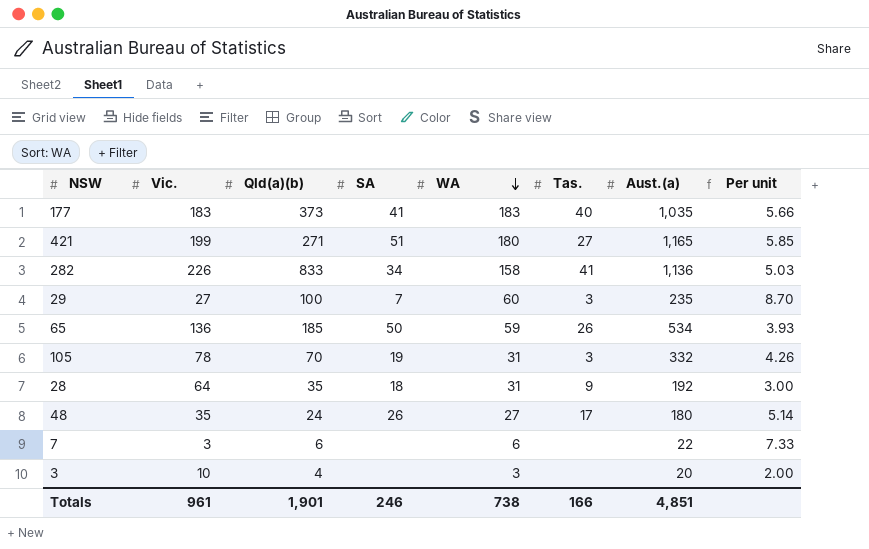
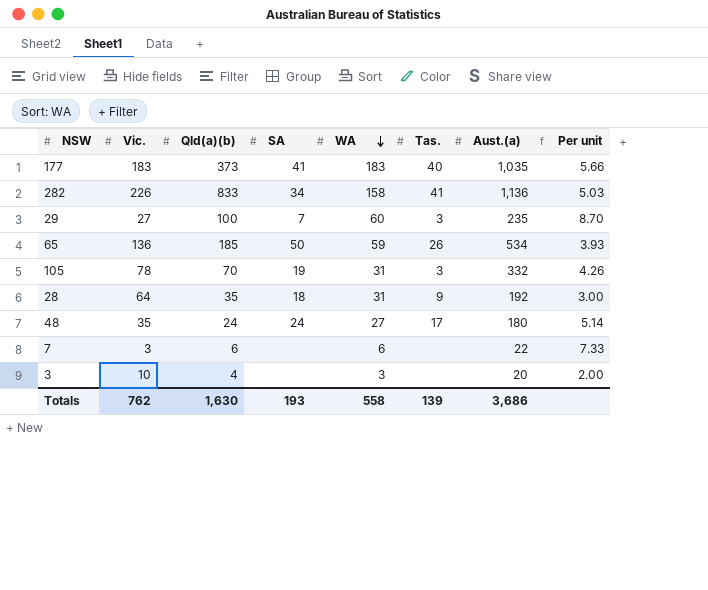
row 421: 199 | 271 | 51 | 180 | 27 | 1,165 | 5.85 -> none
48 | SA: 26 -> 24
Totals | Vic.: 961 -> 762
Totals | Qld(a)(b): 1,901 -> 1,630
Totals | SA: 246 -> 193
Totals | WA: 738 -> 558
Totals | Tas.: 166 -> 139
Totals | Aust.(a): 4,851 -> 3,686

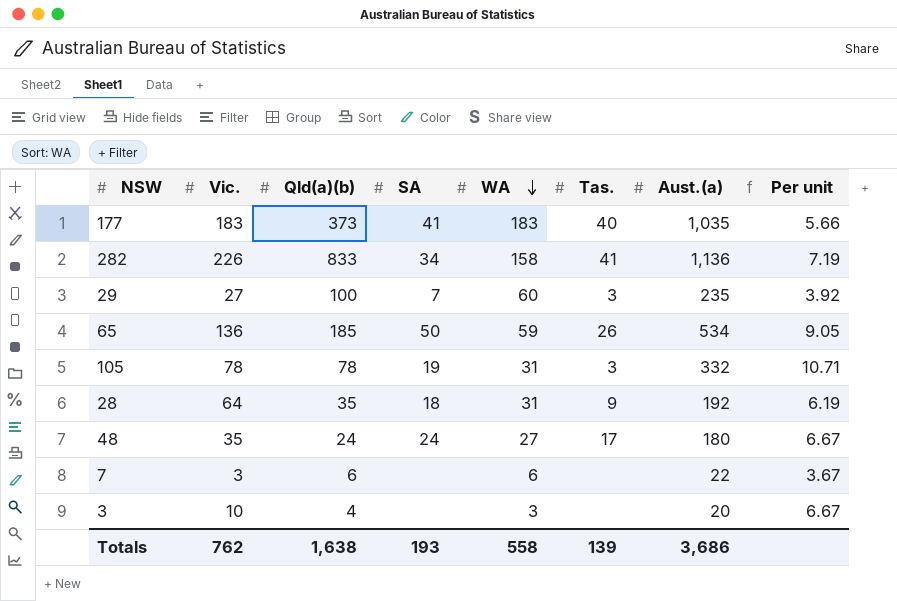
column Per unit | formula: [Aust.(a)] / [Vic.] -> [Aust.(a)] / [WA]
105 | Qld(a)(b): 70 -> 78
Totals | Qld(a)(b): 1,630 -> 1,638

